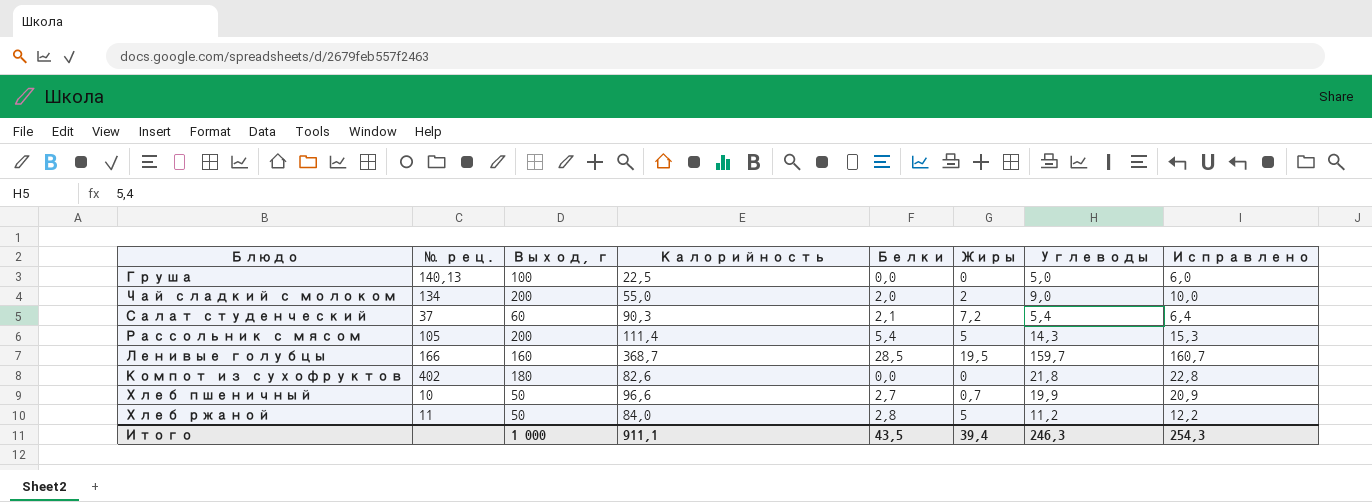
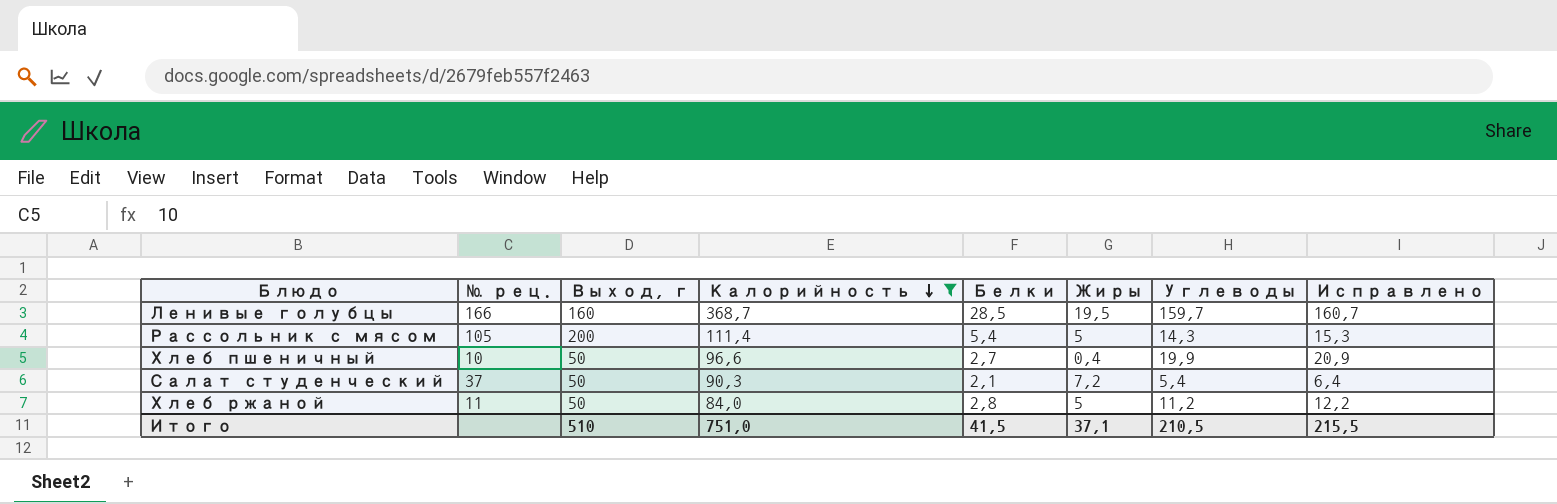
filter: none -> Калорийность >= 84,0
row order: none -> Калорийность descending
Хлеб пшеничный | Жиры: 0,7 -> 0,4
Салат студенческий | Выход, г: 60 -> 50
Итого | Выход, г: 1 000 -> 510
Итого | Калорийность: 911,1 -> 751,0
Итого | Белки: 43,5 -> 41,5
Итого | Жиры: 39,4 -> 37,1
Итого | Углеводы: 246,3 -> 210,5
Итого | Исправлено: 254,3 -> 215,5

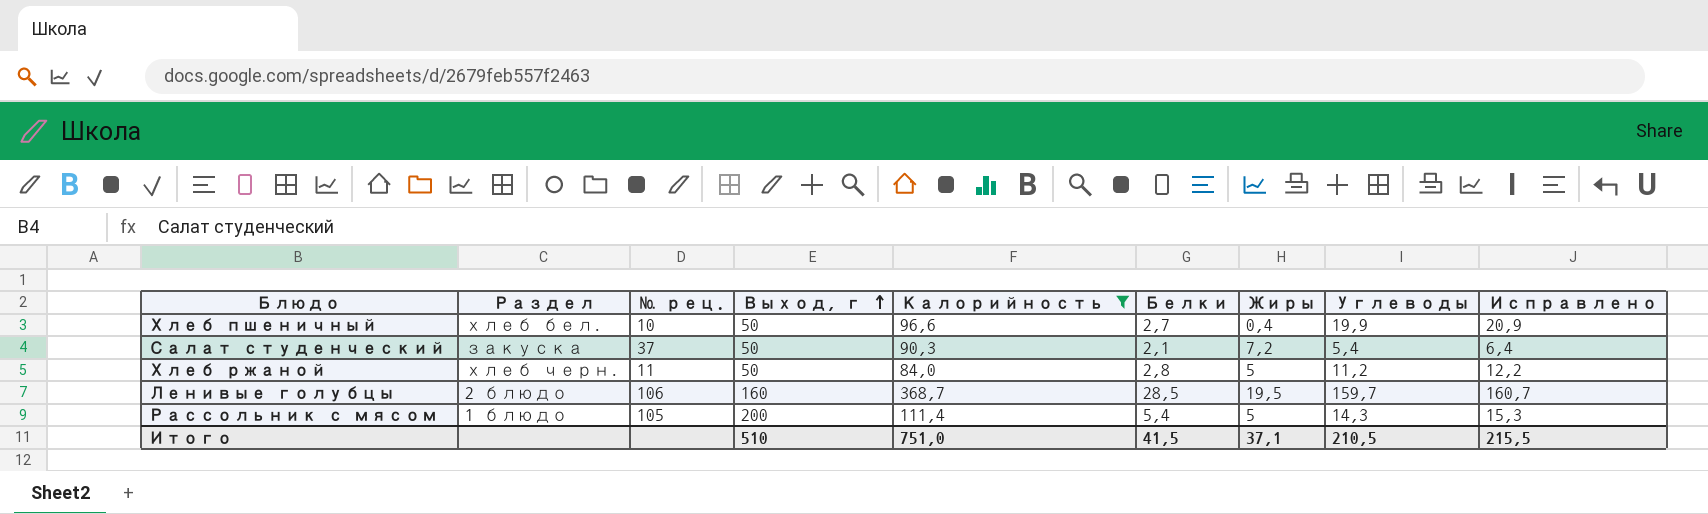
row order: Калорийность descending -> Выход, г ascending
column Раздел | position: none -> 2
Ленивые голубцы | № рец.: 166 -> 106

